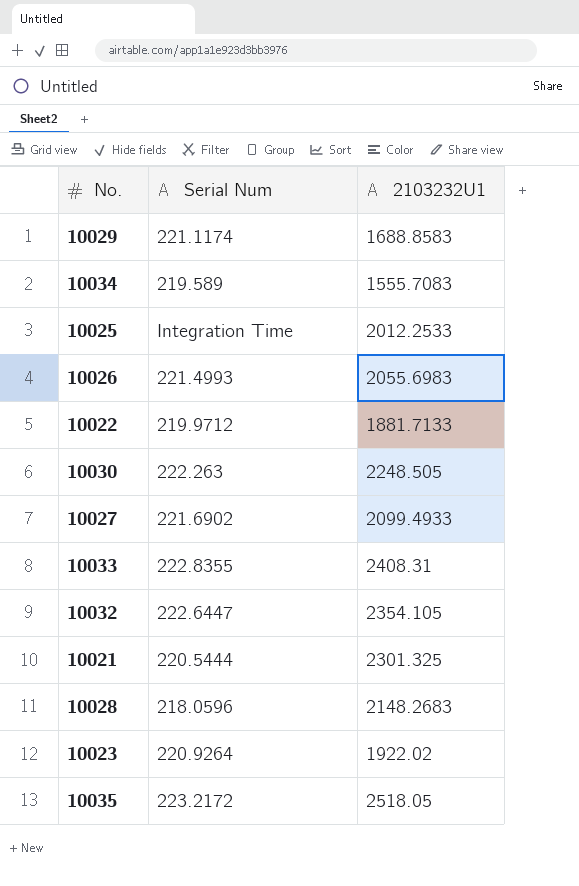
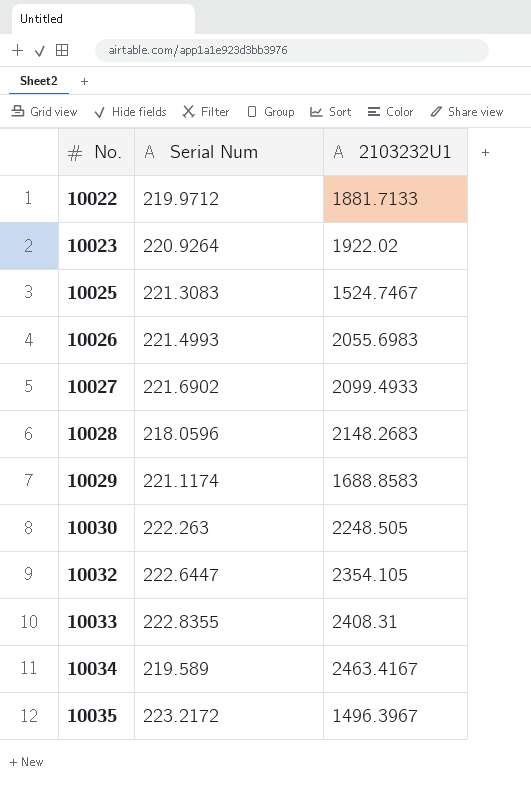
row order: none -> No. ascending
row 10021: 220.5444 | 2301.325 -> none
10025 | Serial Num: Integration Time -> 221.3083
10025 | 2103232U1: 2012.2533 -> 1524.7467
10034 | 2103232U1: 1555.7083 -> 2463.4167
10035 | 2103232U1: 2518.05 -> 1496.3967

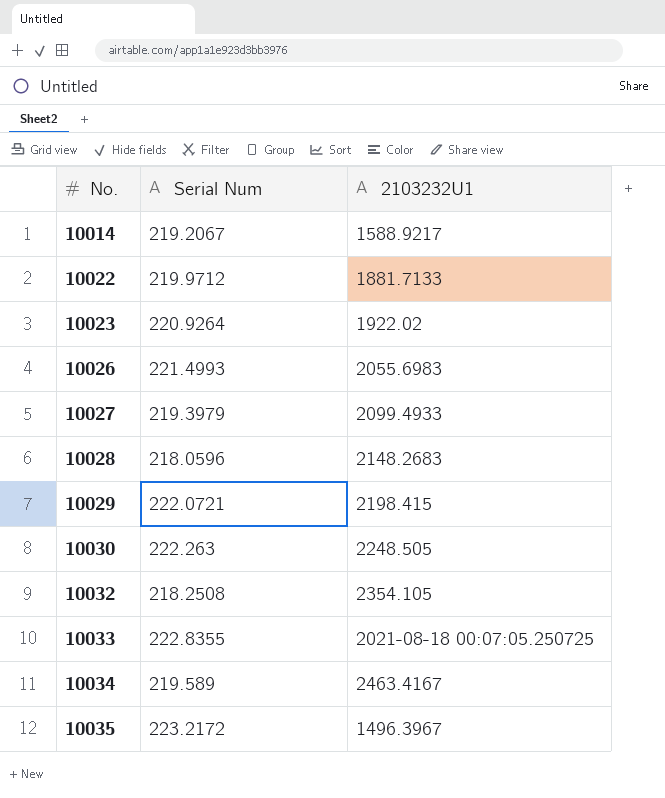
row 10025: 221.3083 | 1524.7467 -> none
row 10014: none -> 219.2067 | 1588.9217
10027 | Serial Num: 221.6902 -> 219.3979
10029 | Serial Num: 221.1174 -> 222.0721
10029 | 2103232U1: 1688.8583 -> 2198.415
10032 | Serial Num: 222.6447 -> 218.2508
10033 | 2103232U1: 2408.31 -> 2021-08-18 00:07:05.250725

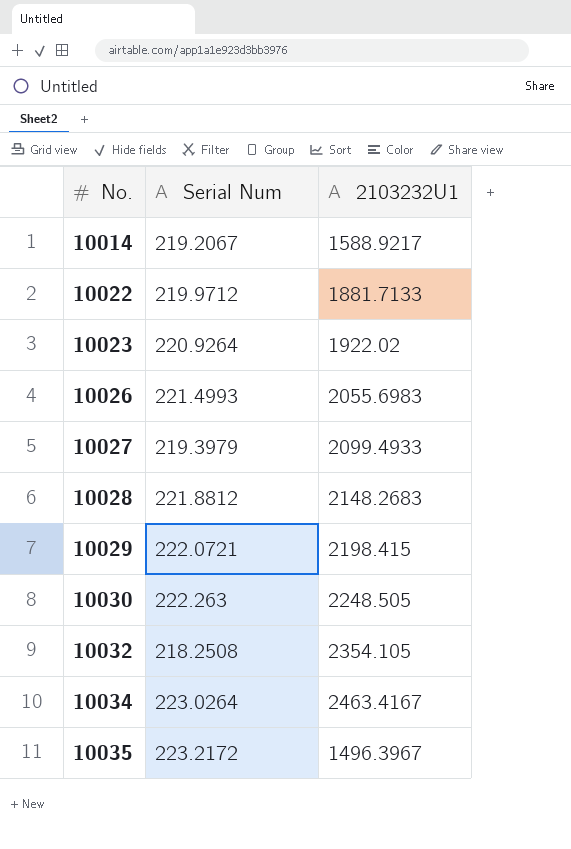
row 10033: 222.8355 | 2021-08-18 00:07:05.250725 -> none
10028 | Serial Num: 218.0596 -> 221.8812
10034 | Serial Num: 219.589 -> 223.0264

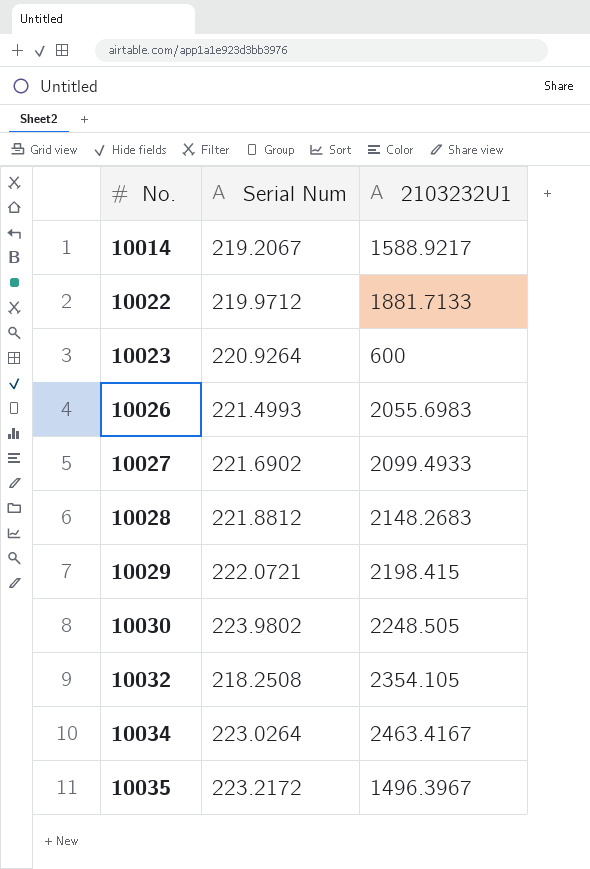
10023 | 2103232U1: 1922.02 -> 600
10027 | Serial Num: 219.3979 -> 221.6902
10030 | Serial Num: 222.263 -> 223.9802

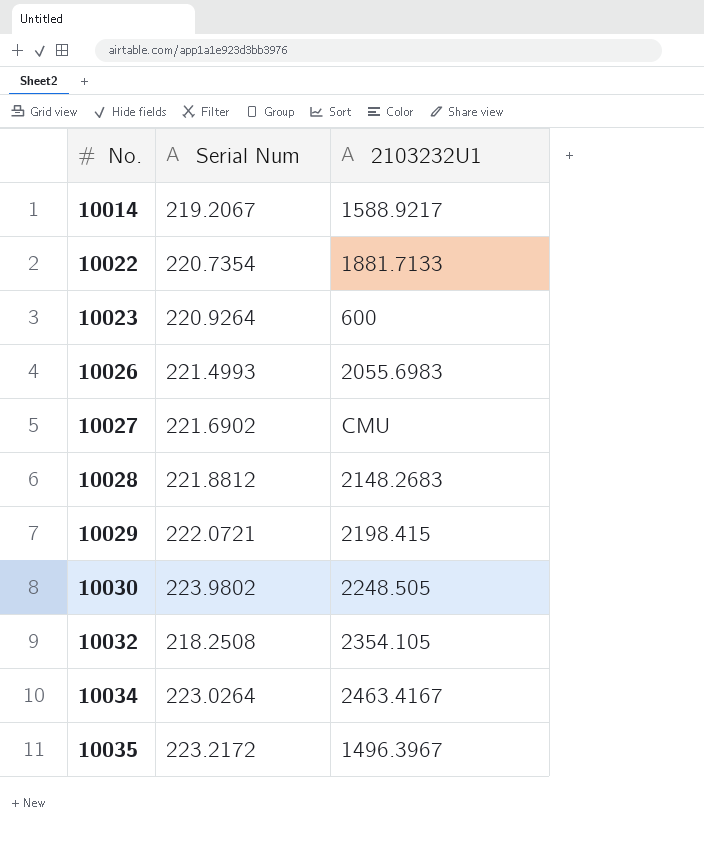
10022 | Serial Num: 219.9712 -> 220.7354
10027 | 2103232U1: 2099.4933 -> CMU

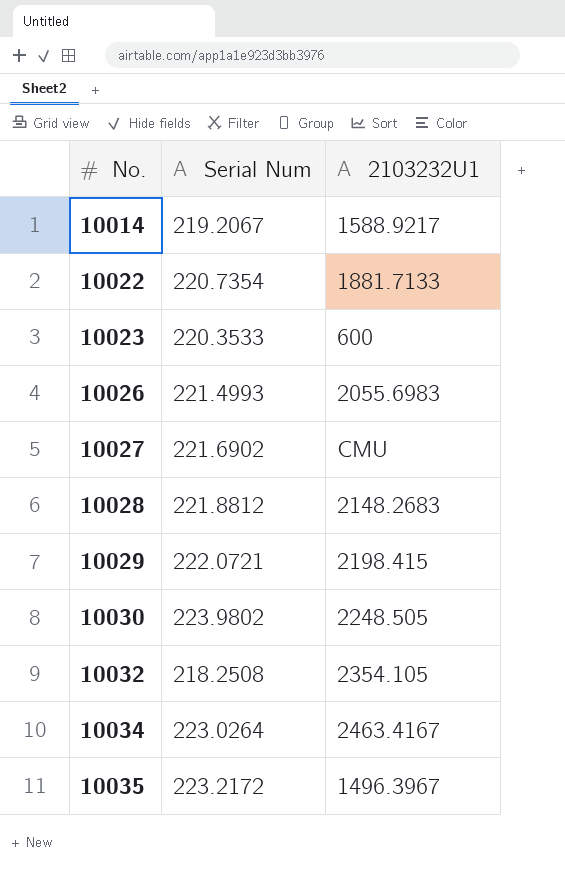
10023 | Serial Num: 220.9264 -> 220.3533

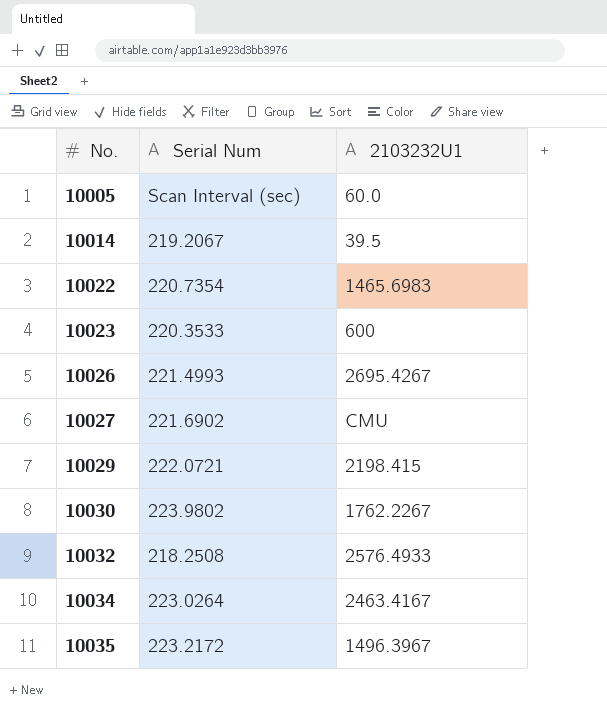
row 10028: 221.8812 | 2148.2683 -> none
row 10005: none -> Scan Interval (sec) | 60.0
10014 | 2103232U1: 1588.9217 -> 39.5
10022 | 2103232U1: 1881.7133 -> 1465.6983
10026 | 2103232U1: 2055.6983 -> 2695.4267
10030 | 2103232U1: 2248.505 -> 1762.2267
10032 | 2103232U1: 2354.105 -> 2576.4933

